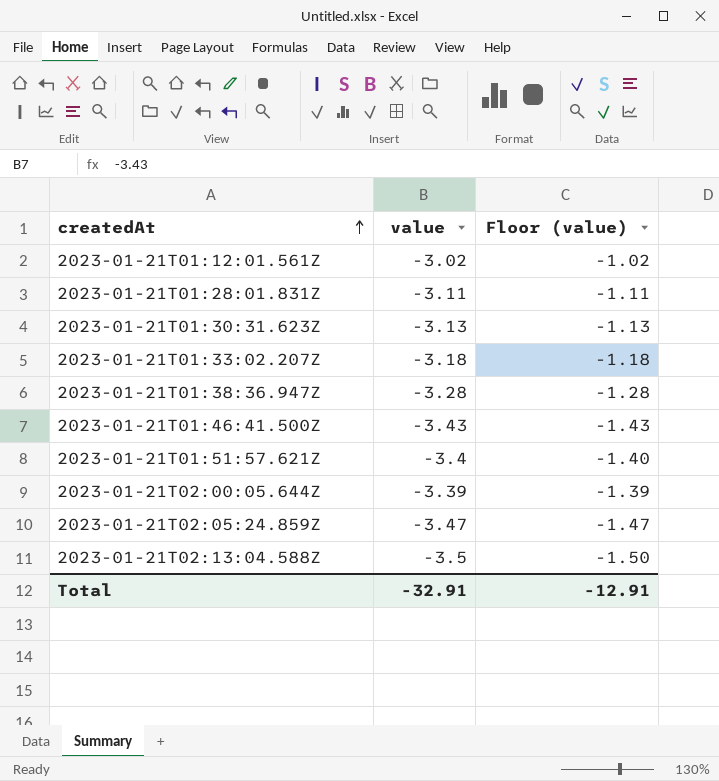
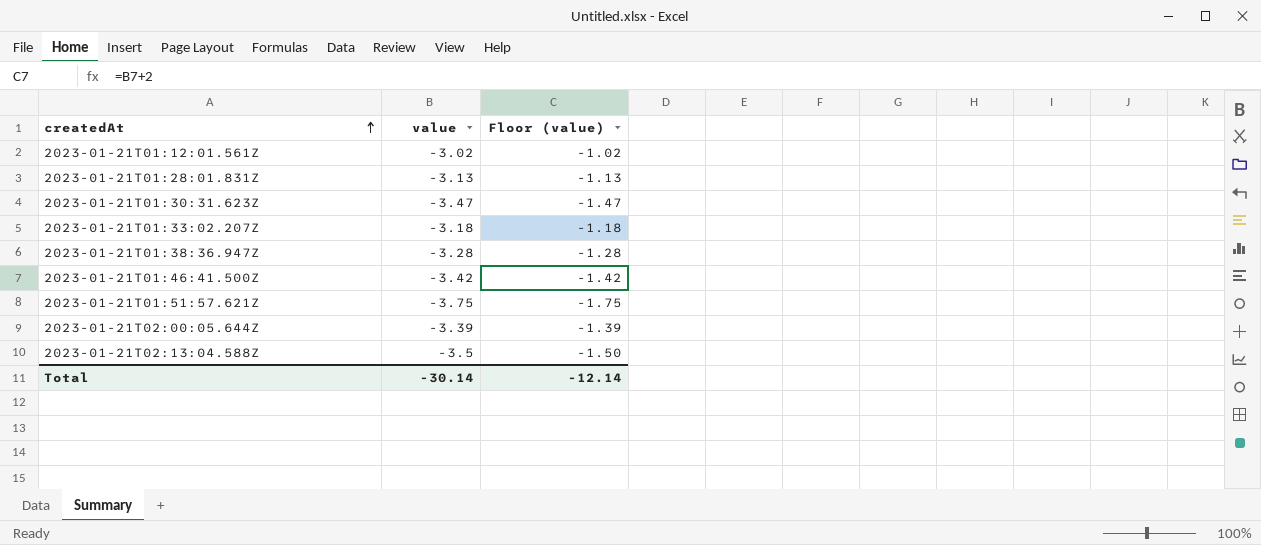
row 2023-01-21T02:05:24.859Z: -3.47 | -1.47 -> none
2023-01-21T01:28:01.831Z | value: -3.11 -> -3.13
2023-01-21T01:28:01.831Z | Floor (value): -1.11 -> -1.13
2023-01-21T01:30:31.623Z | value: -3.13 -> -3.47
2023-01-21T01:30:31.623Z | Floor (value): -1.13 -> -1.47
2023-01-21T01:46:41.500Z | value: -3.43 -> -3.42
2023-01-21T01:46:41.500Z | Floor (value): -1.43 -> -1.42
2023-01-21T01:51:57.621Z | value: -3.4 -> -3.75
2023-01-21T01:51:57.621Z | Floor (value): -1.40 -> -1.75
Total | value: -32.91 -> -30.14
Total | Floor (value): -12.91 -> -12.14

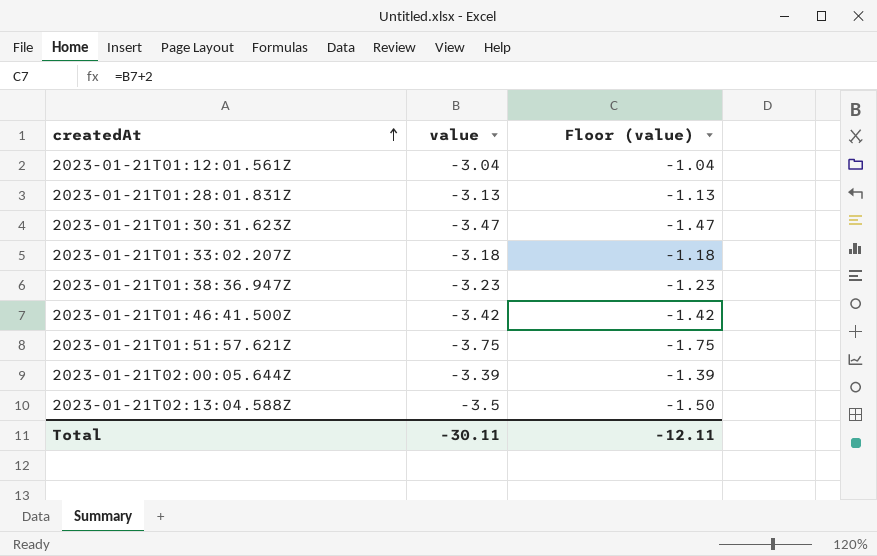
2023-01-21T01:12:01.561Z | value: -3.02 -> -3.04
2023-01-21T01:12:01.561Z | Floor (value): -1.02 -> -1.04
2023-01-21T01:38:36.947Z | value: -3.28 -> -3.23
2023-01-21T01:38:36.947Z | Floor (value): -1.28 -> -1.23
Total | value: -30.14 -> -30.11
Total | Floor (value): -12.14 -> -12.11

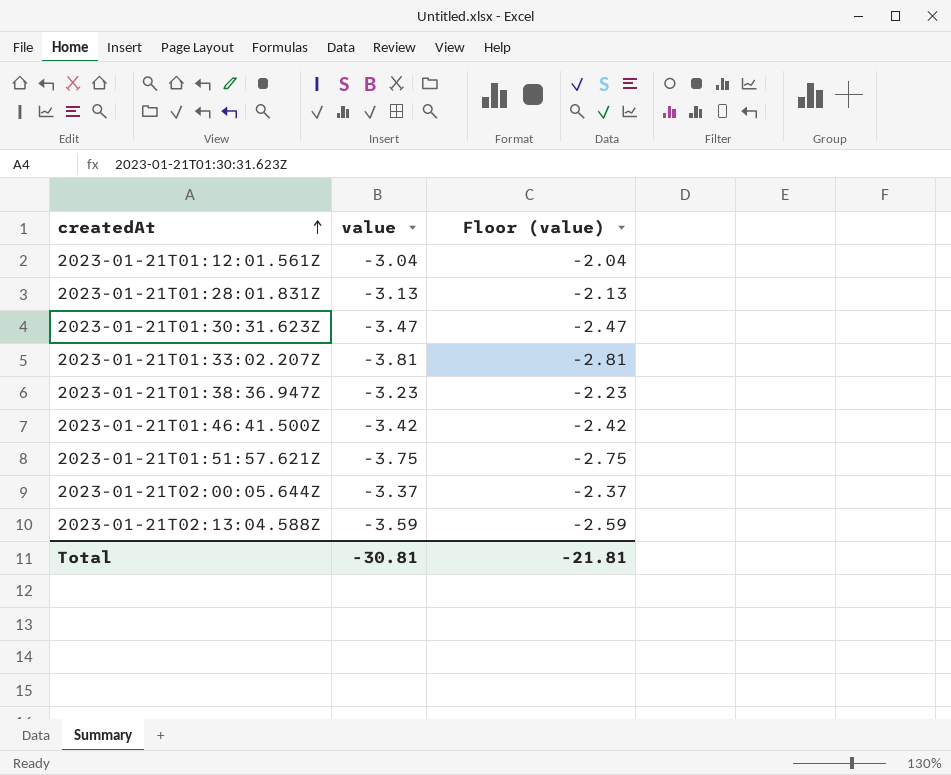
column Floor (value) | formula: [value] + 2 -> [value] + 1
2023-01-21T01:33:02.207Z | value: -3.18 -> -3.81
2023-01-21T02:00:05.644Z | value: -3.39 -> -3.37
2023-01-21T02:13:04.588Z | value: -3.5 -> -3.59
Total | value: -30.11 -> -30.81
Total | Floor (value): -12.11 -> -21.81

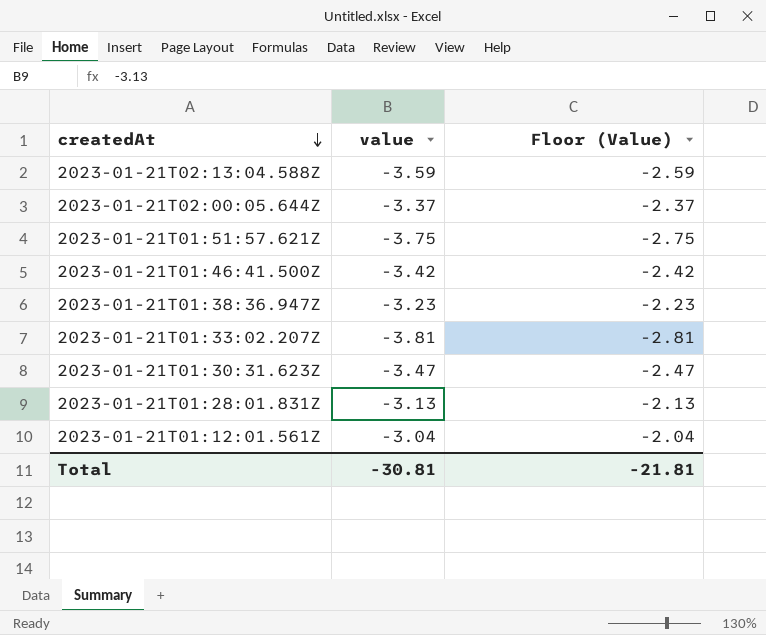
row order: createdAt ascending -> createdAt descending
column name: Floor (value) -> Floor (Value)

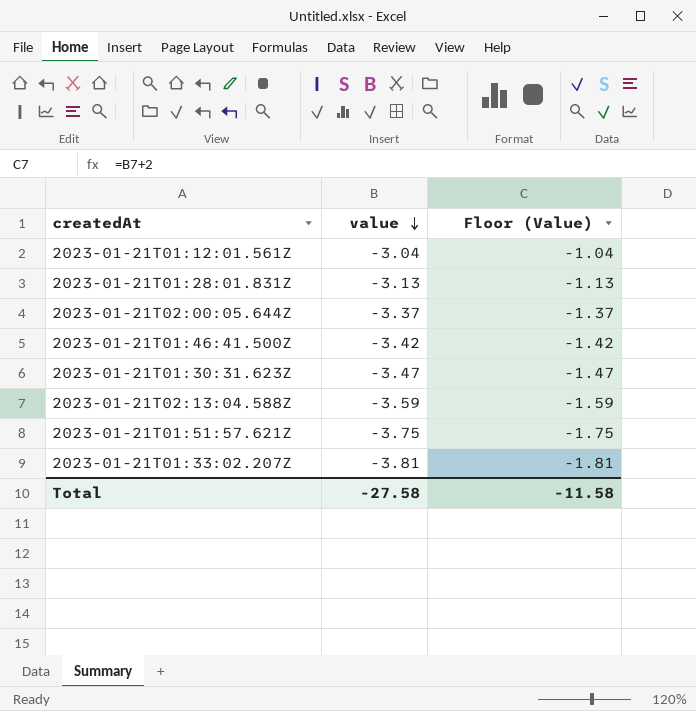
row order: createdAt descending -> value descending
column Floor (Value) | formula: [value] + 1 -> [value] + 2
row 2023-01-21T01:38:36.947Z: -3.23 | -2.23 -> none
Total | value: -30.81 -> -27.58
Total | Floor (Value): -21.81 -> -11.58

